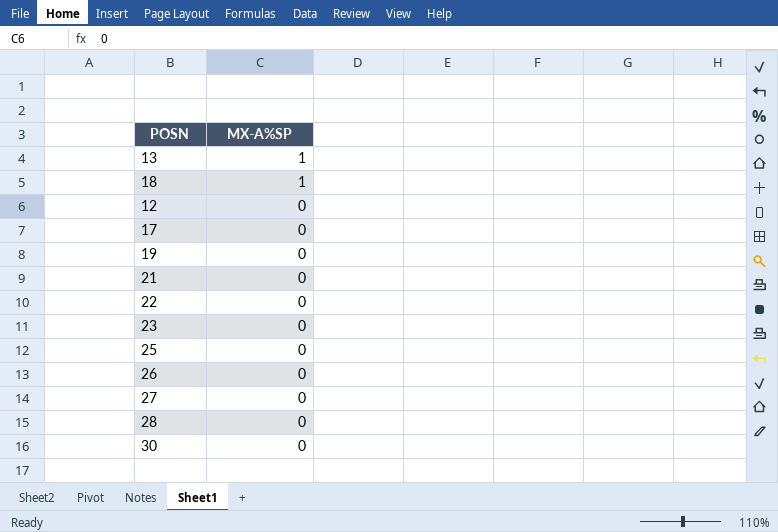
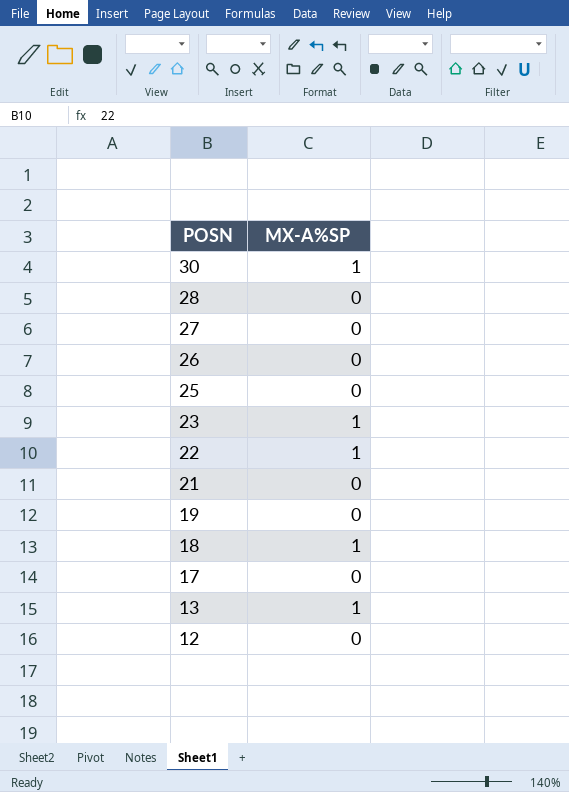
row order: MX-A%SP descending -> POSN descending
30 | MX-A%SP: 0 -> 1
23 | MX-A%SP: 0 -> 1
22 | MX-A%SP: 0 -> 1

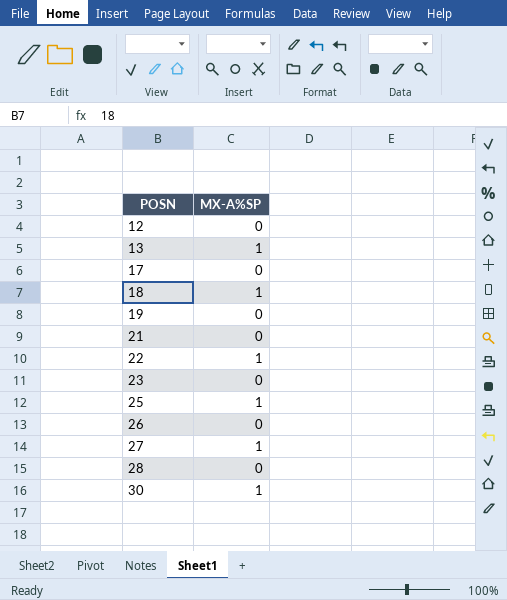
row order: POSN descending -> POSN ascending
23 | MX-A%SP: 1 -> 0
25 | MX-A%SP: 0 -> 1
27 | MX-A%SP: 0 -> 1

